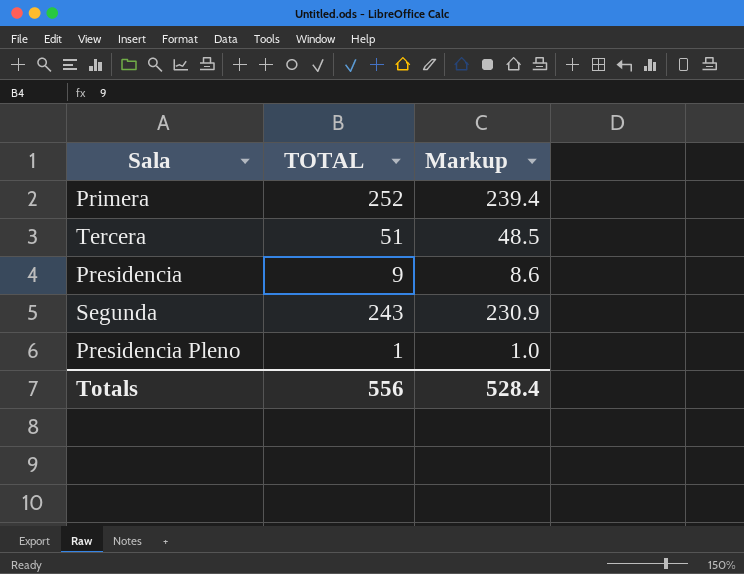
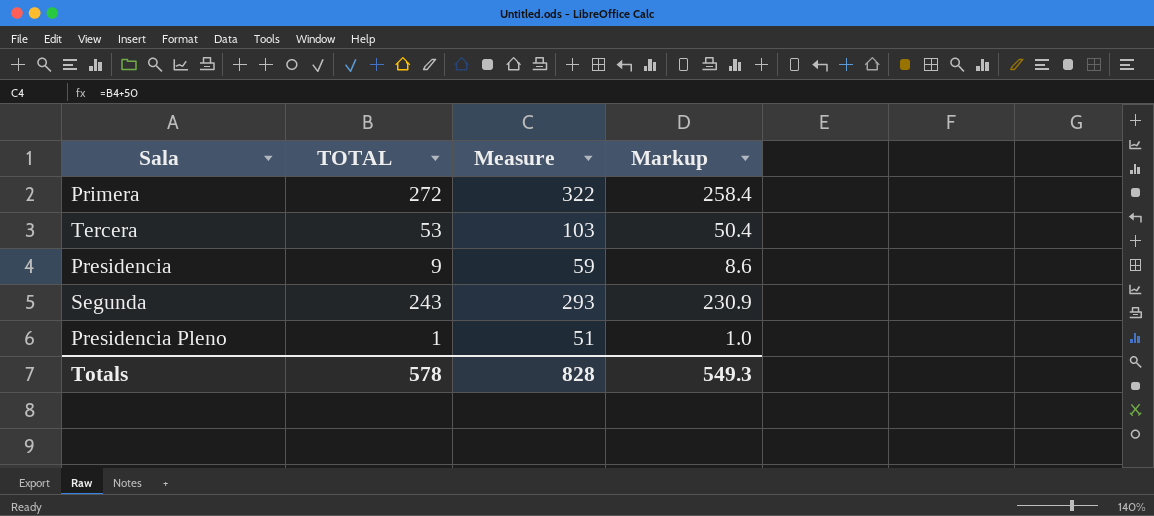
column Measure | formula: none -> [TOTAL] + 50
Primera | TOTAL: 252 -> 272
Primera | Markup: 239.4 -> 258.4
Tercera | TOTAL: 51 -> 53
Tercera | Markup: 48.5 -> 50.4
Totals | TOTAL: 556 -> 578
Totals | Markup: 528.4 -> 549.3

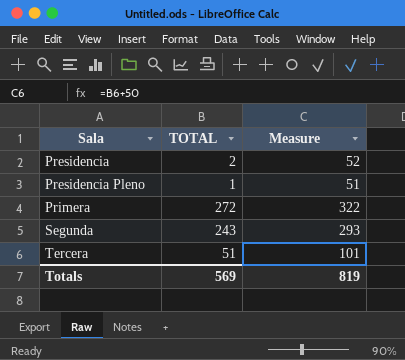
row order: none -> Sala ascending
column Markup | formula: [TOTAL] * 0.95 -> none
Presidencia | TOTAL: 9 -> 2
Presidencia | Measure: 59 -> 52
Tercera | TOTAL: 53 -> 51
Tercera | Measure: 103 -> 101
Totals | TOTAL: 578 -> 569
Totals | Measure: 828 -> 819

